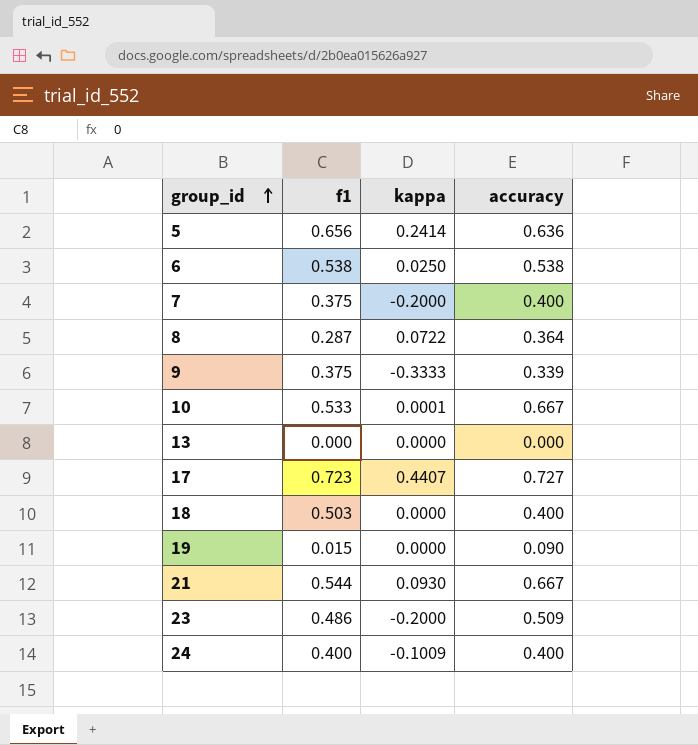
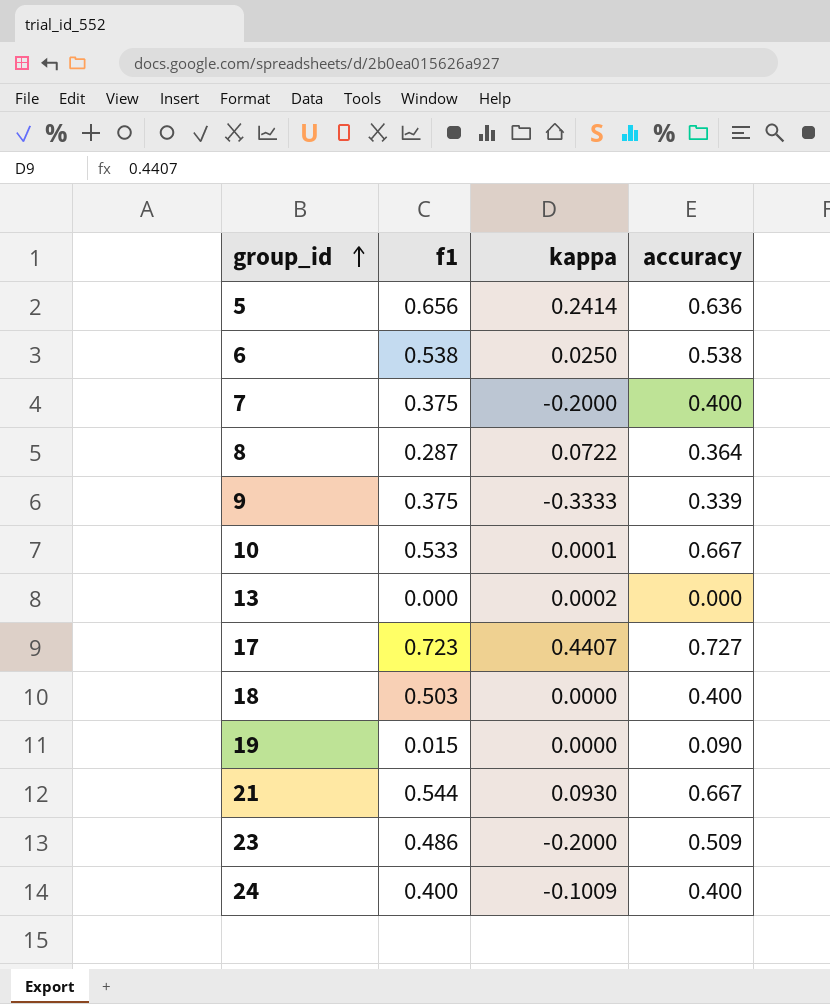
13 | kappa: 0.0000 -> 0.0002

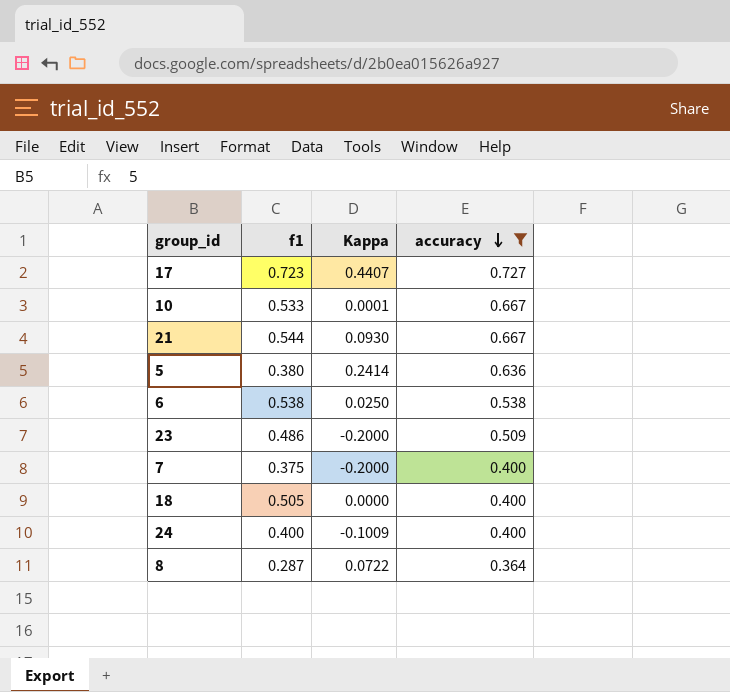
filter: none -> accuracy >= 0.364
row order: group_id ascending -> accuracy descending
column name: kappa -> Kappa
5 | f1: 0.656 -> 0.380
18 | f1: 0.503 -> 0.505

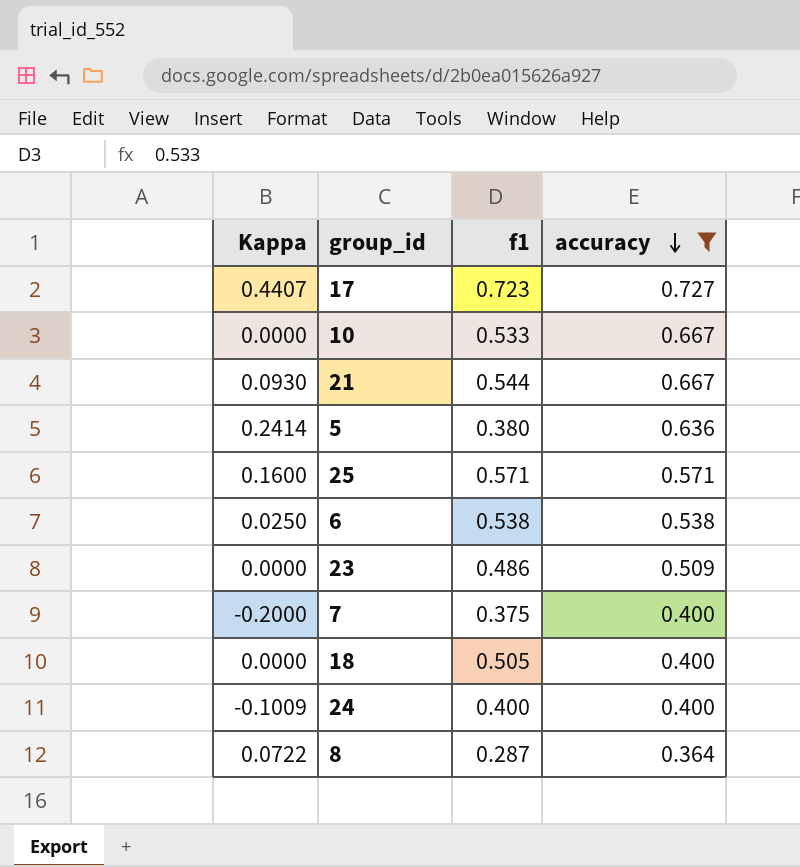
column Kappa | position: 3 -> 1
10 | Kappa: 0.0001 -> 0.0000
row 25: none -> 0.1600 | 0.571 | 0.571
23 | Kappa: -0.2000 -> 0.0000

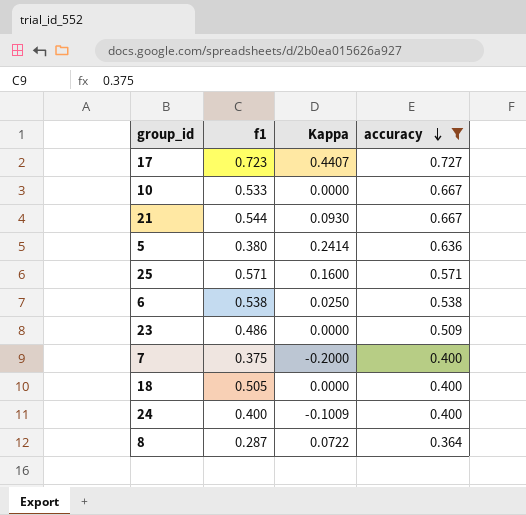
column Kappa | position: 1 -> 3

